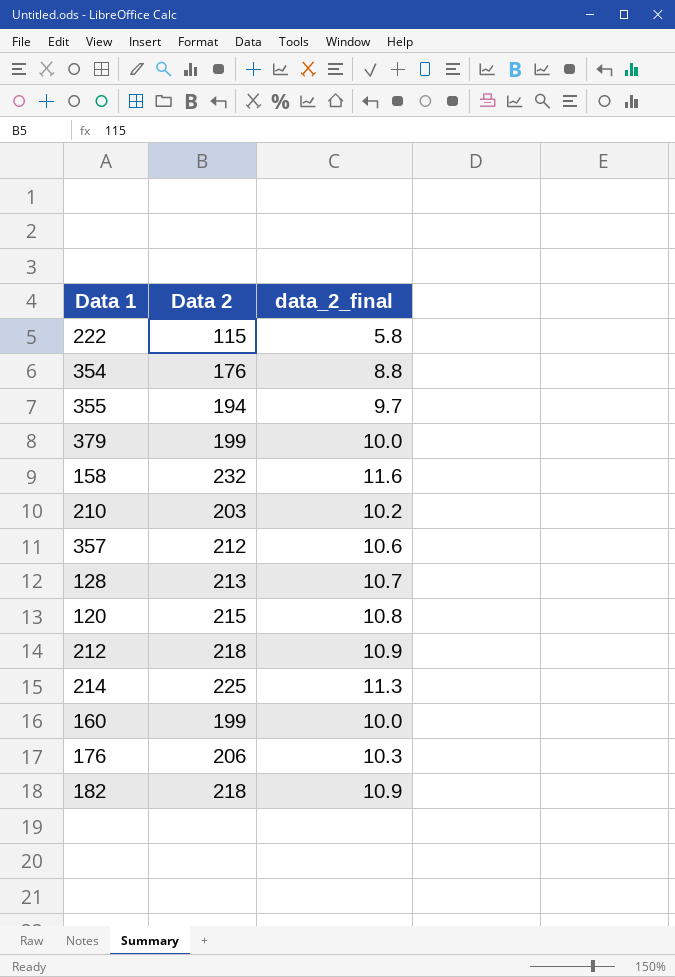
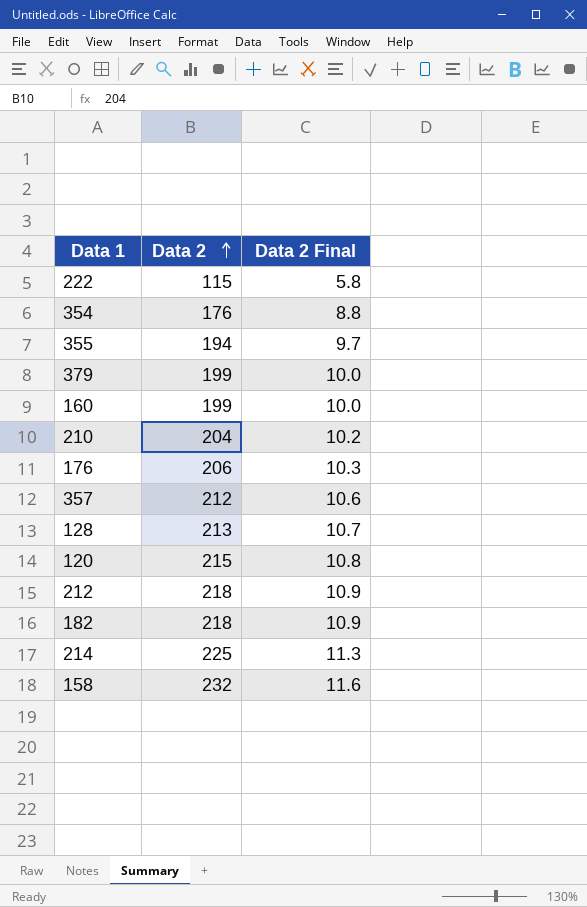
row order: none -> Data 2 ascending
column name: data_2_final -> Data 2 Final
210 | Data 2: 203 -> 204

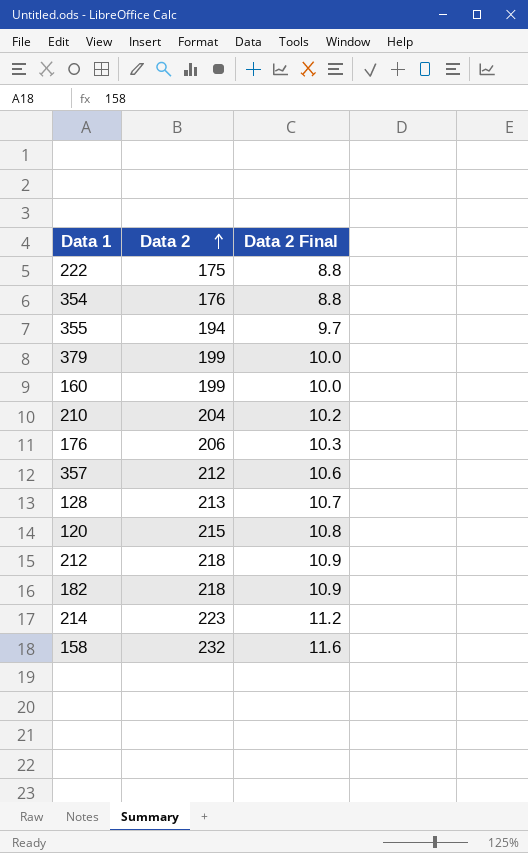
222 | Data 2: 115 -> 175
222 | Data 2 Final: 5.8 -> 8.8
214 | Data 2: 225 -> 223
214 | Data 2 Final: 11.3 -> 11.2

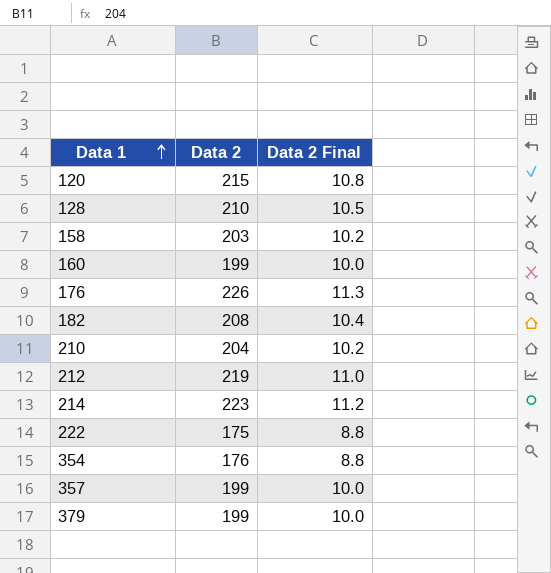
row order: Data 2 ascending -> Data 1 ascending
row 355: 194 | 9.7 -> none
128 | Data 2: 213 -> 210
128 | Data 2 Final: 10.7 -> 10.5
158 | Data 2: 232 -> 203
158 | Data 2 Final: 11.6 -> 10.2
176 | Data 2: 206 -> 226
176 | Data 2 Final: 10.3 -> 11.3
182 | Data 2: 218 -> 208
182 | Data 2 Final: 10.9 -> 10.4
212 | Data 2: 218 -> 219
212 | Data 2 Final: 10.9 -> 11.0
357 | Data 2: 212 -> 199
357 | Data 2 Final: 10.6 -> 10.0

